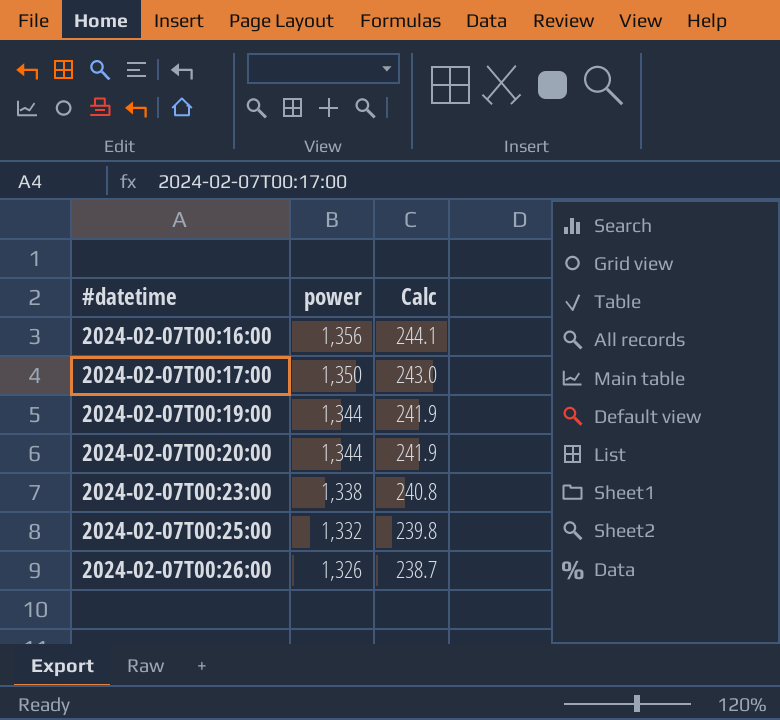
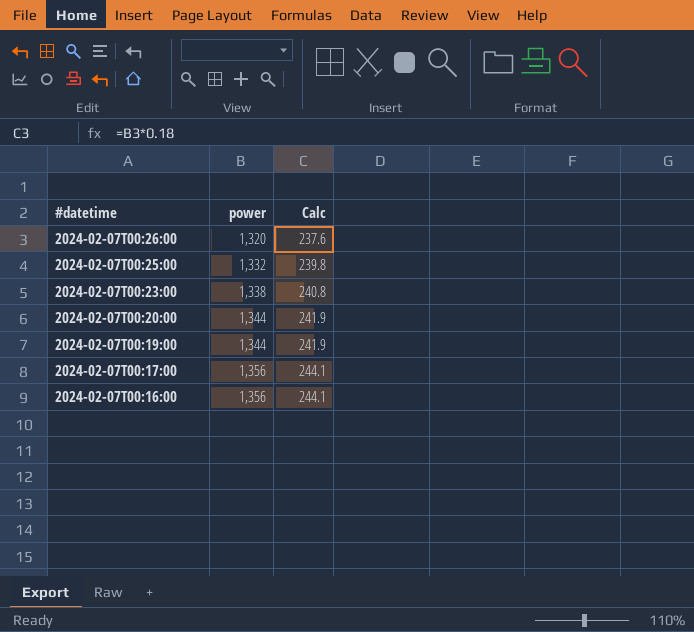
row order: #datetime ascending -> #datetime descending
2024-02-07T00:26:00 | power: 1,326 -> 1,320
2024-02-07T00:26:00 | Calc: 238.7 -> 237.6
2024-02-07T00:17:00 | power: 1,350 -> 1,356
2024-02-07T00:17:00 | Calc: 243.0 -> 244.1

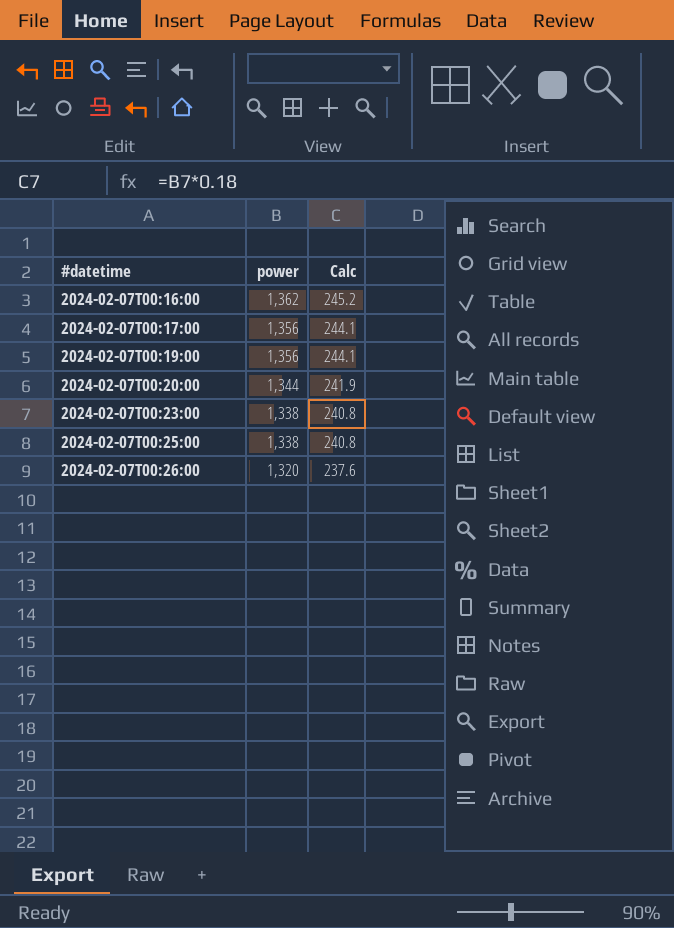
row order: #datetime descending -> #datetime ascending
2024-02-07T00:16:00 | power: 1,356 -> 1,362
2024-02-07T00:16:00 | Calc: 244.1 -> 245.2
2024-02-07T00:19:00 | power: 1,344 -> 1,356
2024-02-07T00:19:00 | Calc: 241.9 -> 244.1
2024-02-07T00:25:00 | power: 1,332 -> 1,338
2024-02-07T00:25:00 | Calc: 239.8 -> 240.8

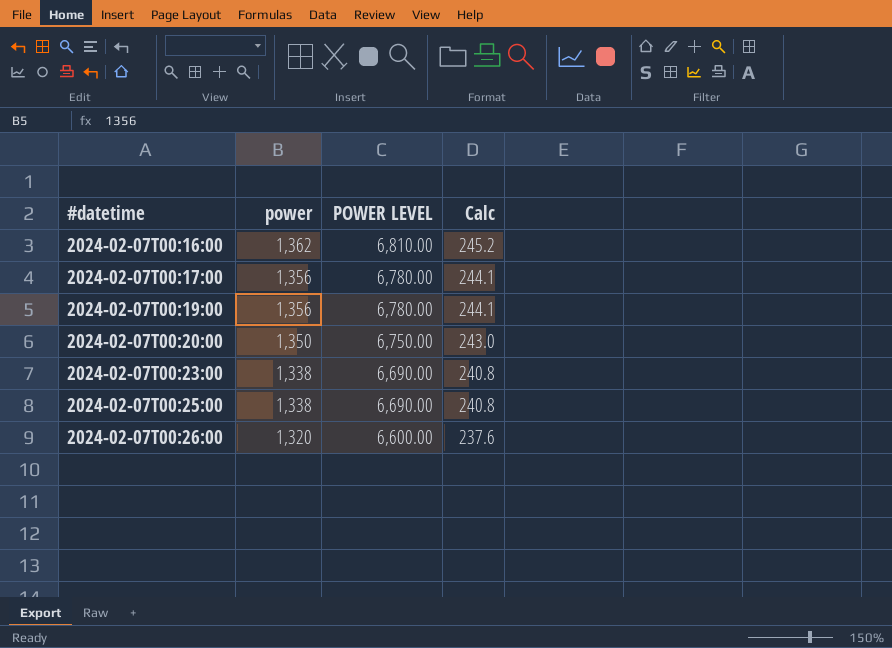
column POWER LEVEL | formula: none -> [power] * 5
2024-02-07T00:20:00 | power: 1,344 -> 1,350
2024-02-07T00:20:00 | Calc: 241.9 -> 243.0

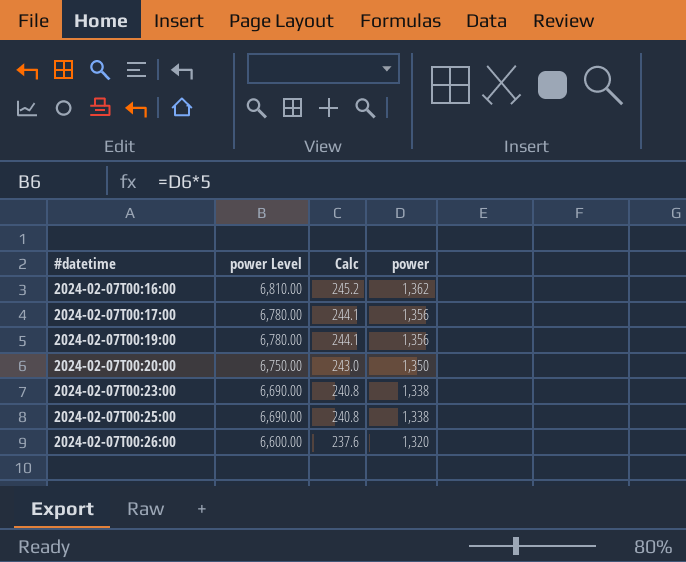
column name: POWER LEVEL -> power Level
column power | position: 2 -> 4

